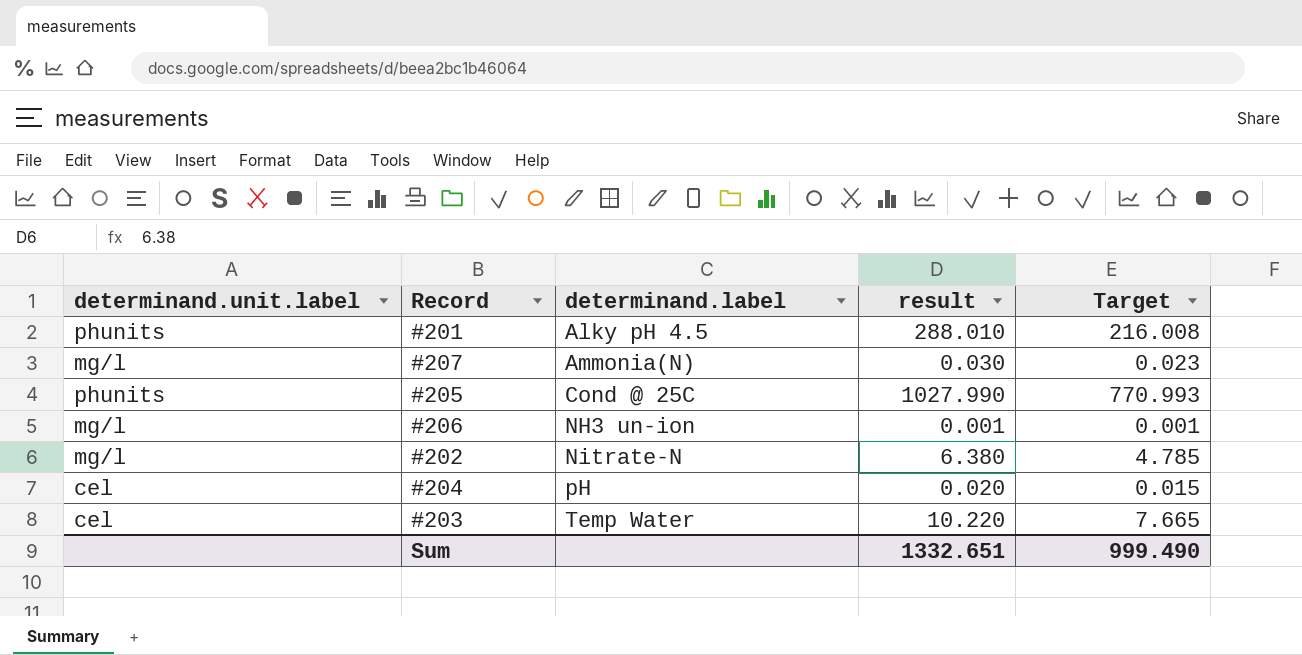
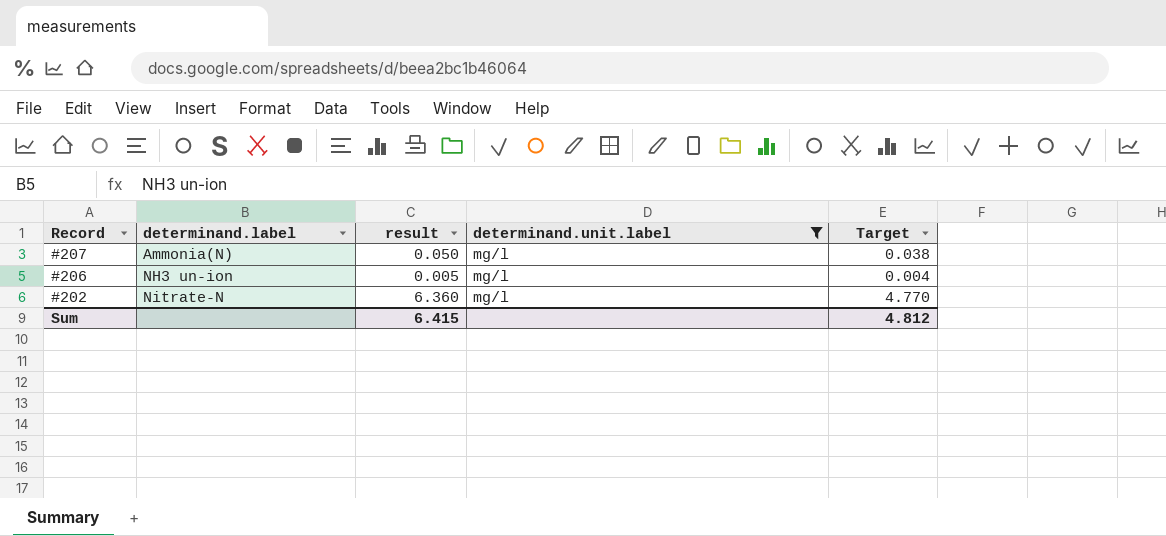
filter: none -> determinand.unit.label = mg/l
column determinand.unit.label | position: 1 -> 4
#207 | result: 0.030 -> 0.050
#207 | Target: 0.023 -> 0.038
#206 | result: 0.001 -> 0.005
#206 | Target: 0.001 -> 0.004
#202 | result: 6.380 -> 6.360
#202 | Target: 4.785 -> 4.770
Sum | result: 1332.651 -> 6.415
Sum | Target: 999.490 -> 4.812

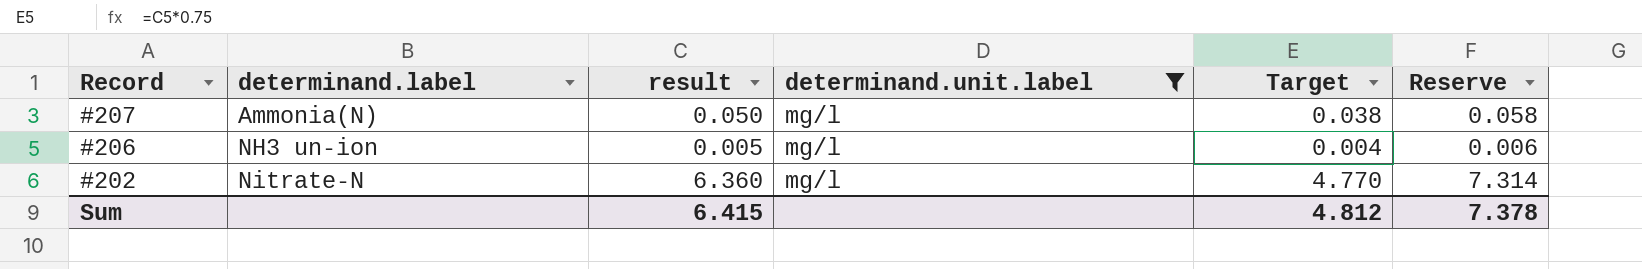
column Reserve | formula: none -> [result] * 1.15

